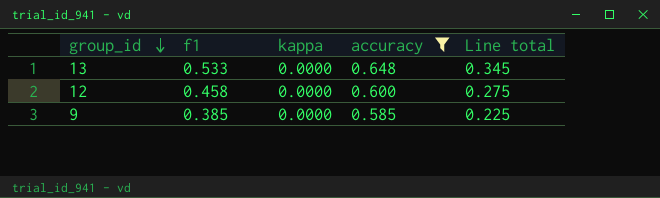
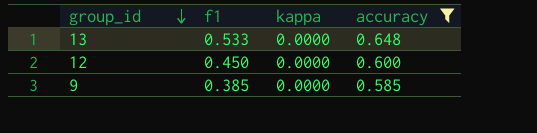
column Line total | formula: [f1] * [accuracy] -> none
12 | f1: 0.458 -> 0.450

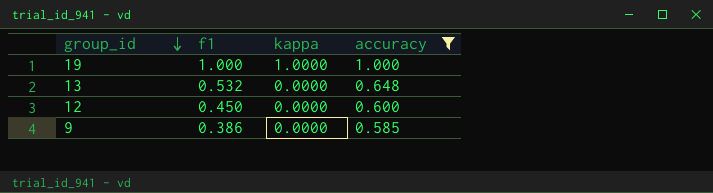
row 19: none -> 1.000 | 1.0000 | 1.000
13 | f1: 0.533 -> 0.532
9 | f1: 0.385 -> 0.386

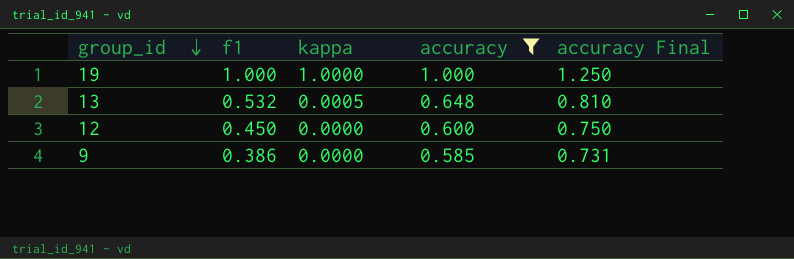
column accuracy Final | formula: none -> [accuracy] * 1.25
13 | kappa: 0.0000 -> 0.0005

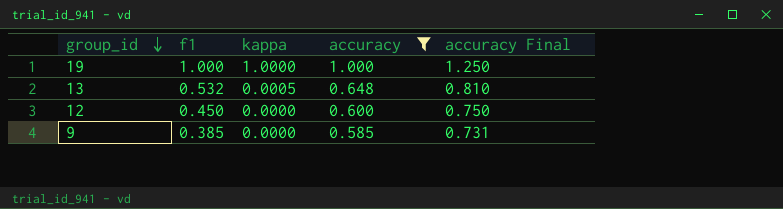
9 | f1: 0.386 -> 0.385

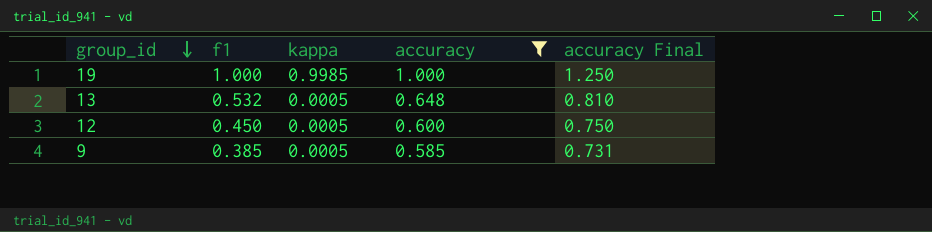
19 | kappa: 1.0000 -> 0.9985
12 | kappa: 0.0000 -> 0.0005
9 | kappa: 0.0000 -> 0.0005

